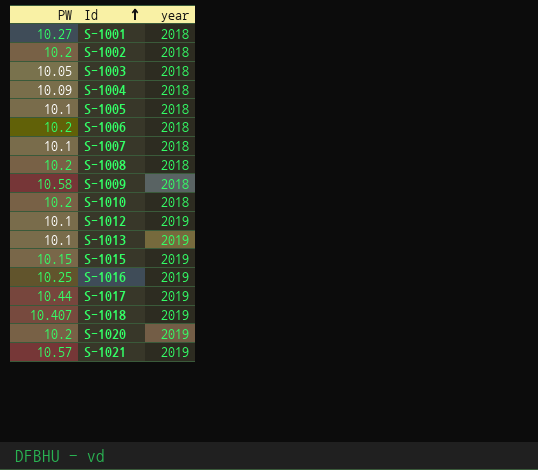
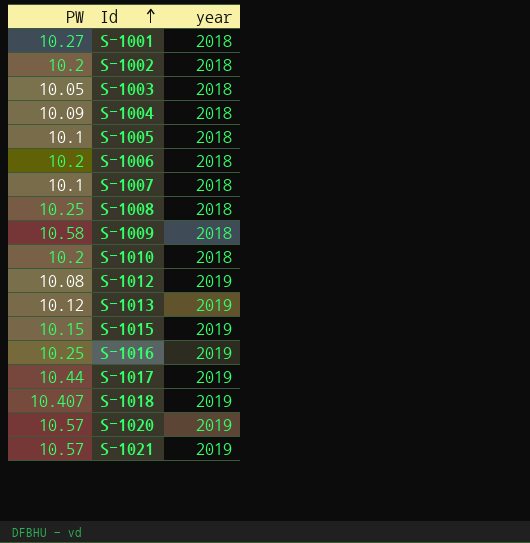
S-1008 | PW: 10.2 -> 10.25
S-1012 | PW: 10.1 -> 10.08
S-1013 | PW: 10.1 -> 10.12
S-1020 | PW: 10.2 -> 10.57

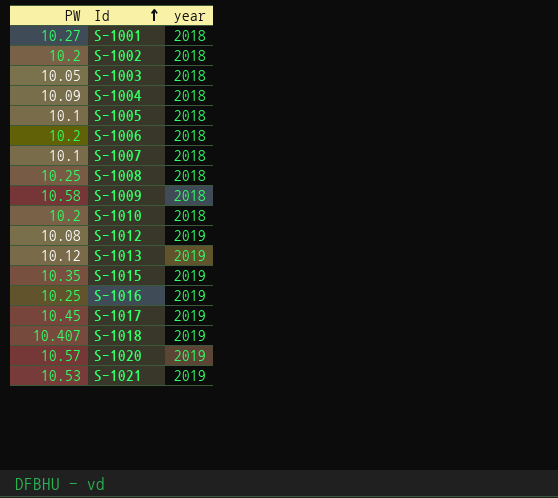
S-1015 | PW: 10.15 -> 10.35
S-1017 | PW: 10.44 -> 10.45
S-1021 | PW: 10.57 -> 10.53

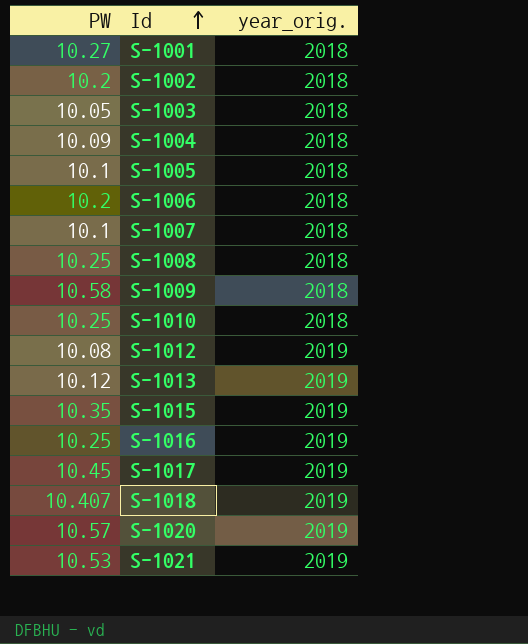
column name: year -> year_orig.
S-1010 | PW: 10.2 -> 10.25

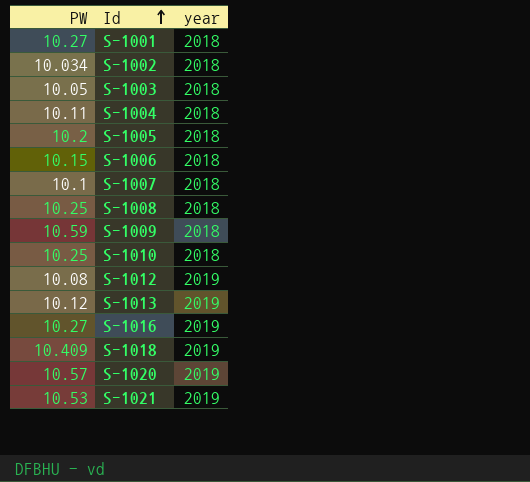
column name: year_orig. -> year
row S-1015: 10.35 | 2019 -> none
row S-1017: 10.45 | 2019 -> none
S-1002 | PW: 10.2 -> 10.034
S-1004 | PW: 10.09 -> 10.11
S-1005 | PW: 10.1 -> 10.2
S-1006 | PW: 10.2 -> 10.15
S-1009 | PW: 10.58 -> 10.59
S-1016 | PW: 10.25 -> 10.27
S-1018 | PW: 10.407 -> 10.409

